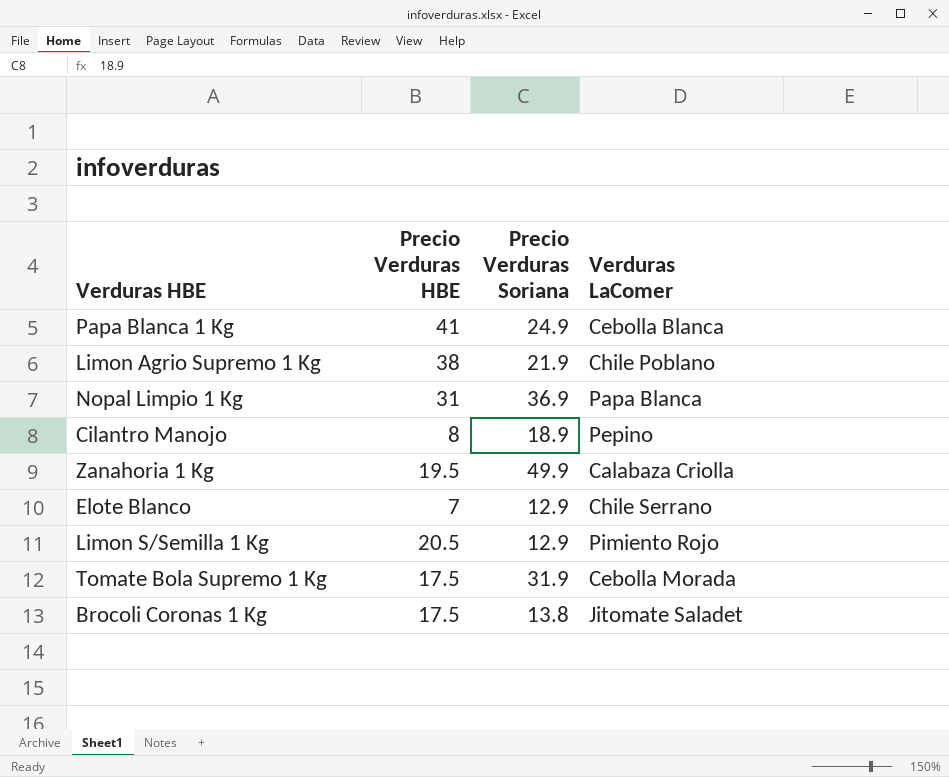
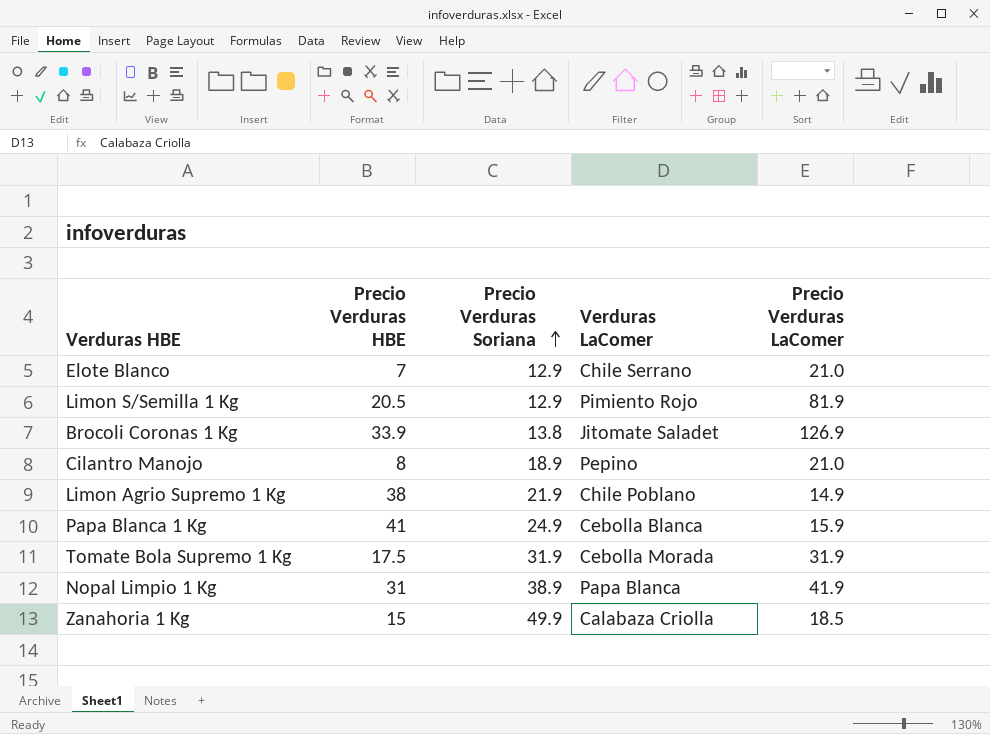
row order: none -> Precio Verduras Soriana ascending
column Precio Verduras LaComer | position: none -> 5
Brocoli Coronas 1 Kg | Precio Verduras HBE: 17.5 -> 33.9
Nopal Limpio 1 Kg | Precio Verduras Soriana: 36.9 -> 38.9
Zanahoria 1 Kg | Precio Verduras HBE: 19.5 -> 15

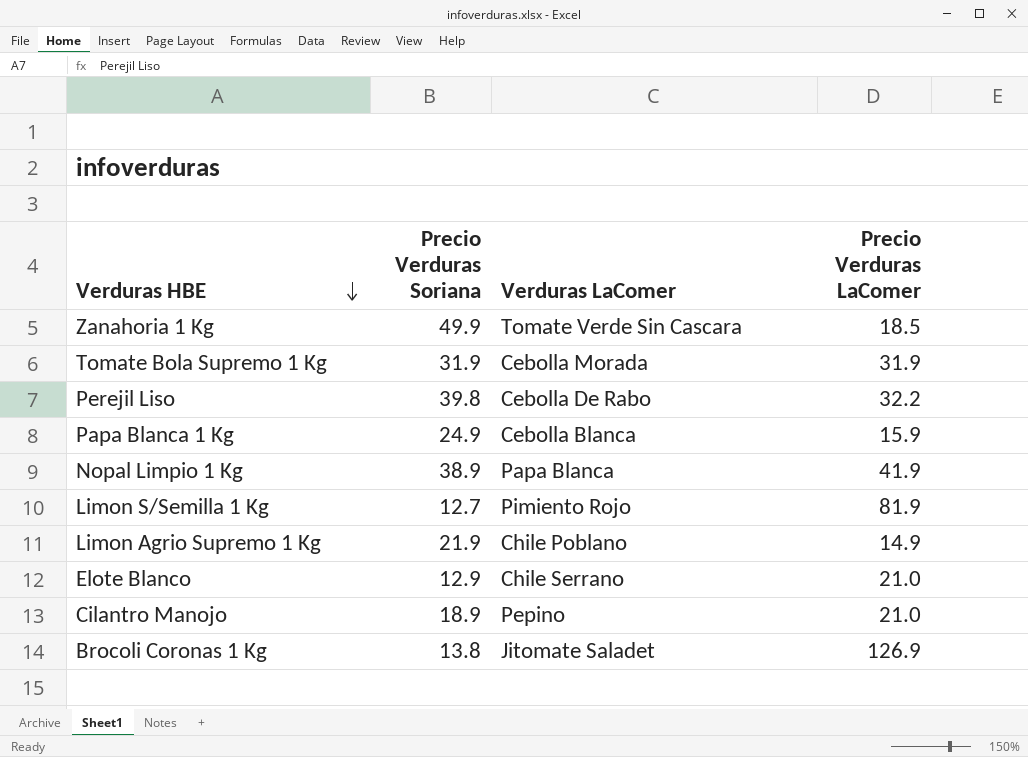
row order: Precio Verduras Soriana ascending -> Verduras HBE descending
column Precio Verduras HBE | position: 2 -> none
Zanahoria 1 Kg | Verduras LaComer: Calabaza Criolla -> Tomate Verde Sin Cascara
row Perejil Liso: none -> 39.8 | Cebolla De Rabo | 32.2
Limon S/Semilla 1 Kg | Precio Verduras Soriana: 12.9 -> 12.7

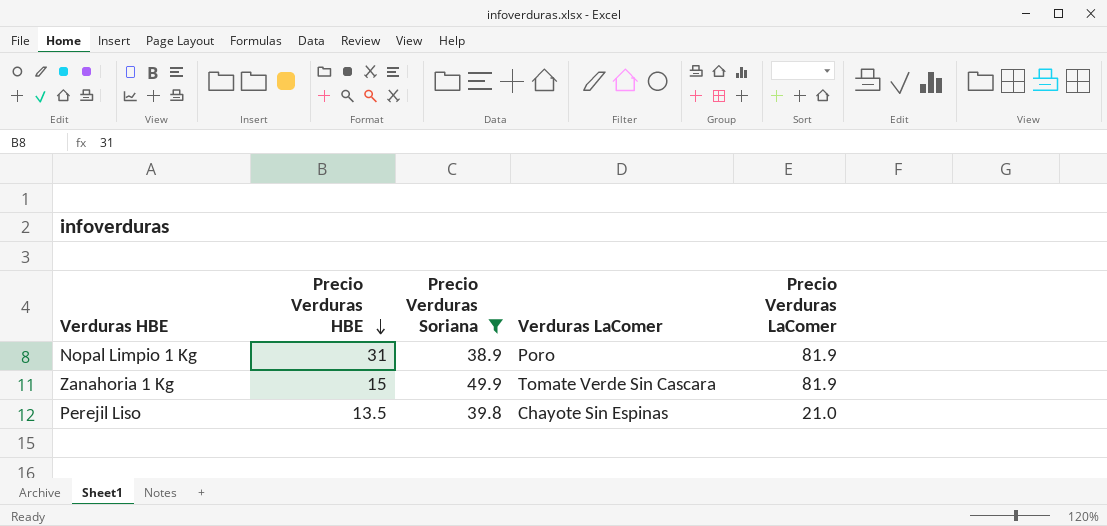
filter: none -> Precio Verduras Soriana >= 38.9
row order: Verduras HBE descending -> Precio Verduras HBE descending
column Precio Verduras HBE | position: none -> 2
Nopal Limpio 1 Kg | Verduras LaComer: Papa Blanca -> Poro
Nopal Limpio 1 Kg | Precio Verduras LaComer: 41.9 -> 81.9
Zanahoria 1 Kg | Precio Verduras LaComer: 18.5 -> 81.9
Perejil Liso | Verduras LaComer: Cebolla De Rabo -> Chayote Sin Espinas
Perejil Liso | Precio Verduras LaComer: 32.2 -> 21.0

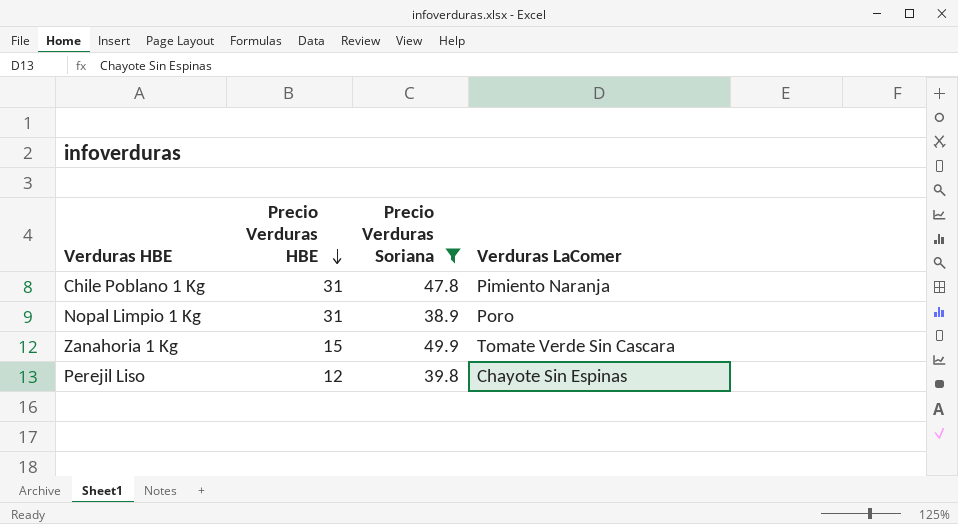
column Precio Verduras LaComer | position: 5 -> none
row Chile Poblano 1 Kg: none -> 31 | 47.8 | Pimiento Naranja
Perejil Liso | Precio Verduras HBE: 13.5 -> 12

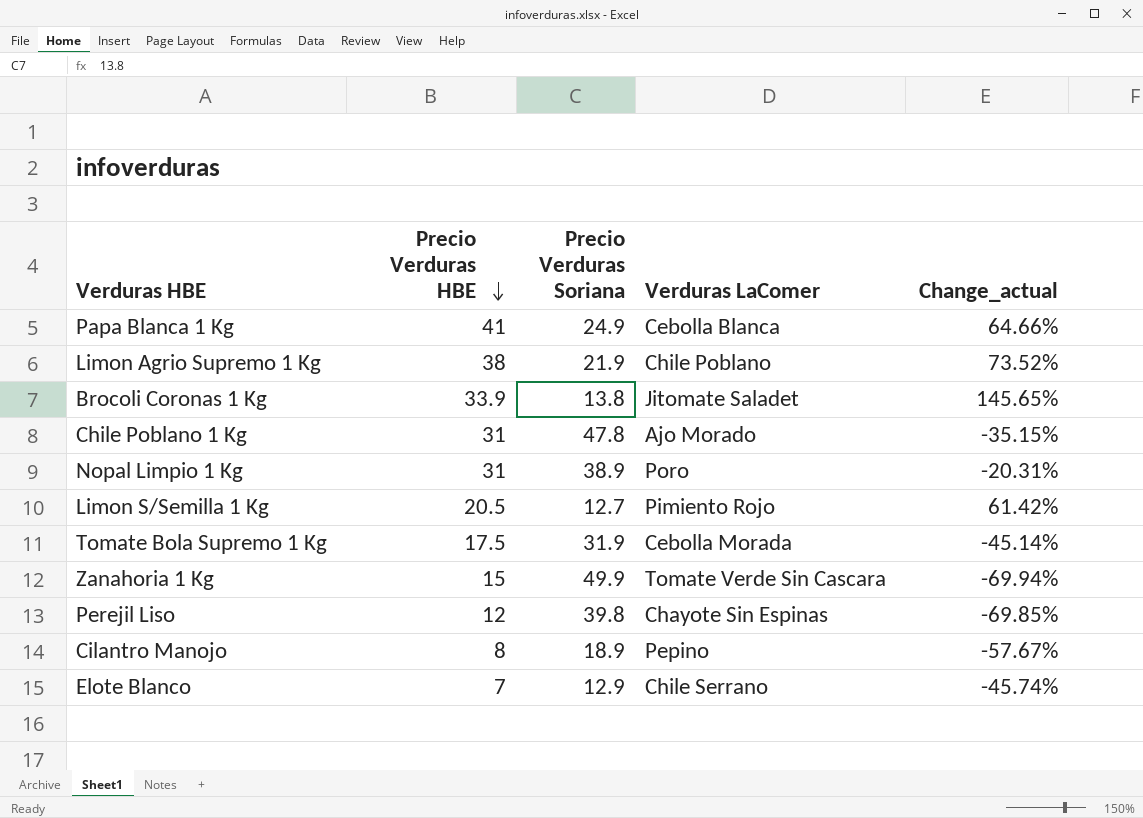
filter: Precio Verduras Soriana >= 38.9 -> none
column Change_actual | formula: none -> ([Precio Verduras HBE] - [Precio Verduras Soriana]) / [Precio Verduras Soriana]
Chile Poblano 1 Kg | Verduras LaComer: Pimiento Naranja -> Ajo Morado

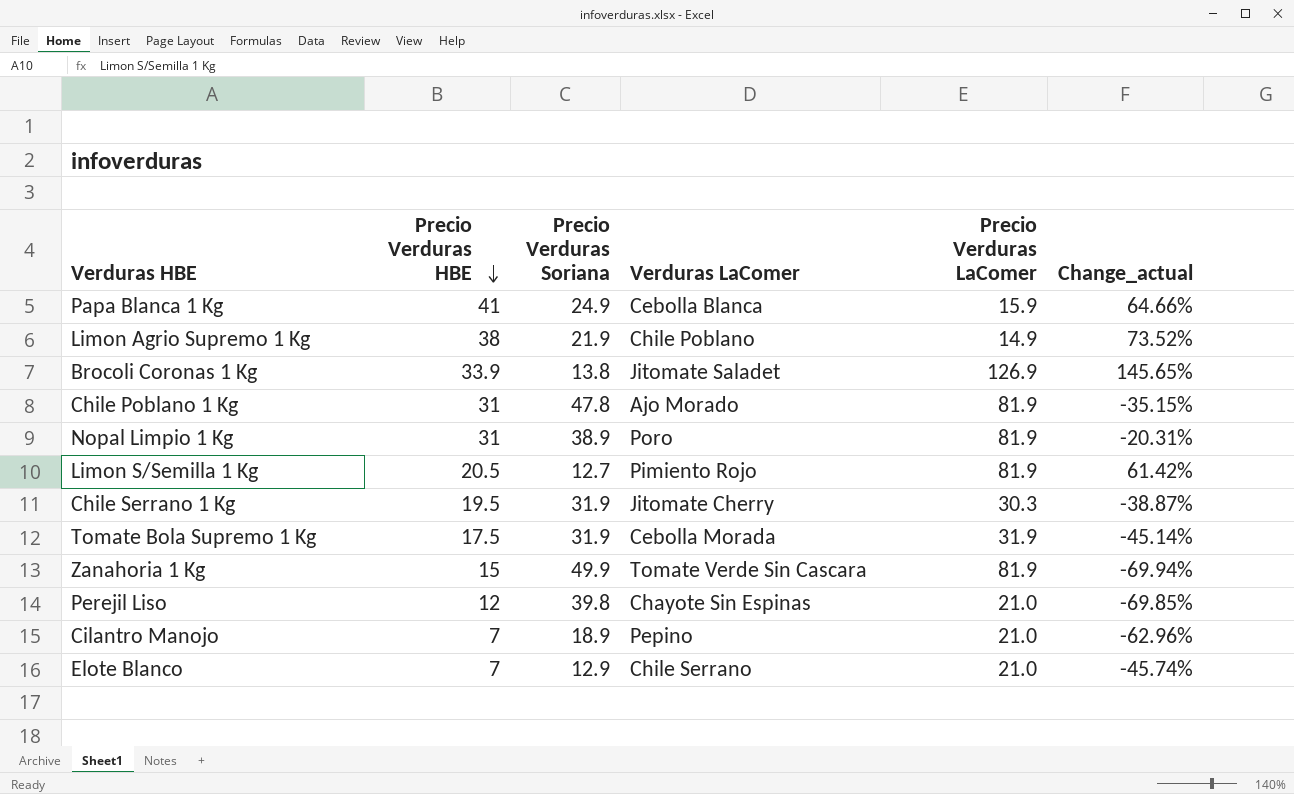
column Precio Verduras LaComer | position: none -> 5
row Chile Serrano 1 Kg: none -> 19.5 | 31.9 | Jitomate Cherry | 30.3 | -38.87%
Cilantro Manojo | Precio Verduras HBE: 8 -> 7
Cilantro Manojo | Change_actual: -57.67% -> -62.96%

